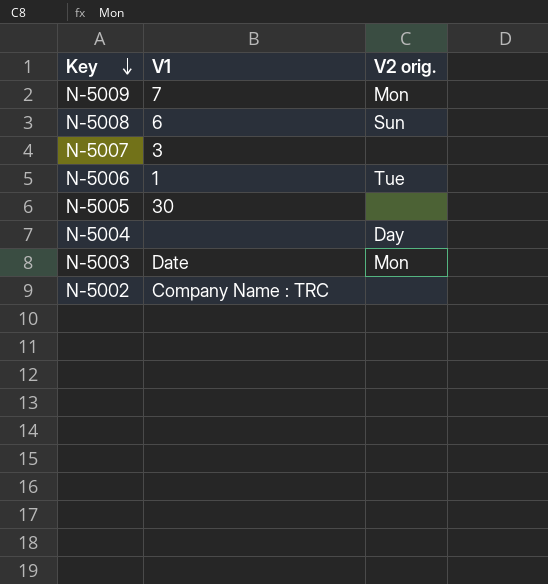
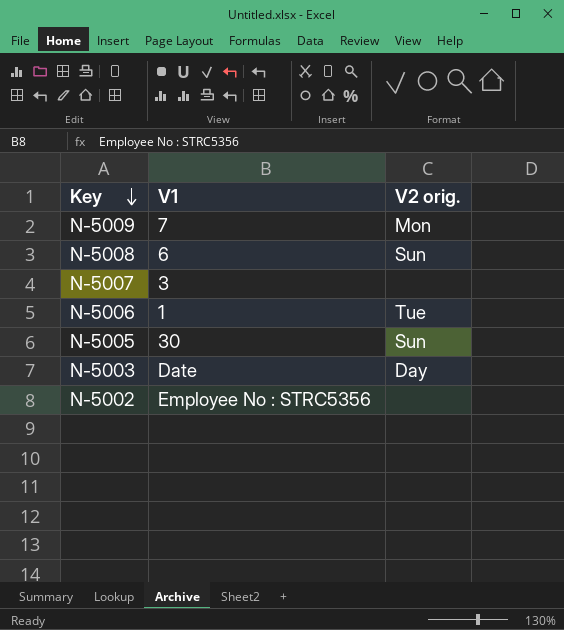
row N-5004: none | Day -> none
N-5005 | V2 orig.: none -> Sun
N-5003 | V2 orig.: Mon -> Day
N-5002 | V1: Company Name : TRC -> Employee No : STRC5356

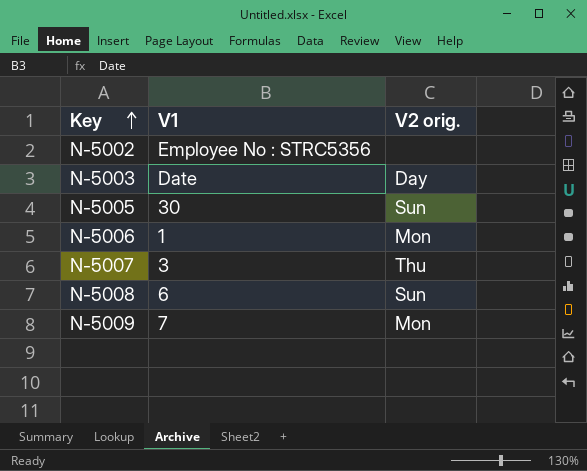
row order: Key descending -> Key ascending
N-5006 | V2 orig.: Tue -> Mon
N-5007 | V2 orig.: none -> Thu

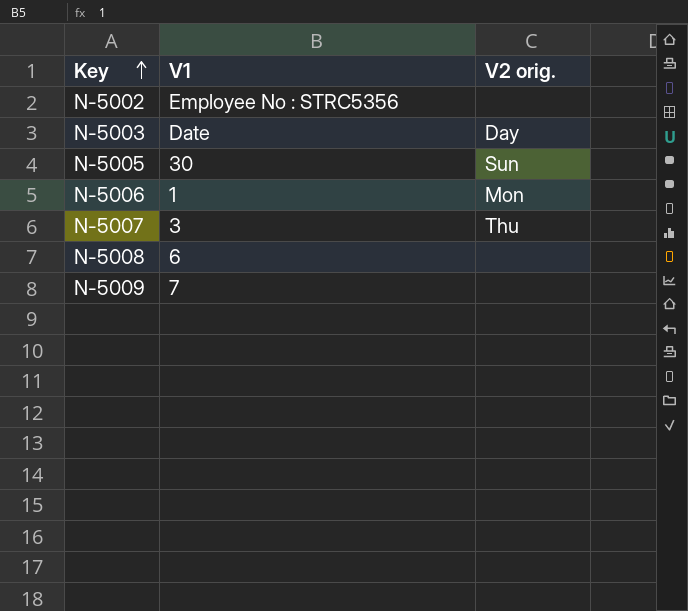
N-5008 | V2 orig.: Sun -> none
N-5009 | V2 orig.: Mon -> none

